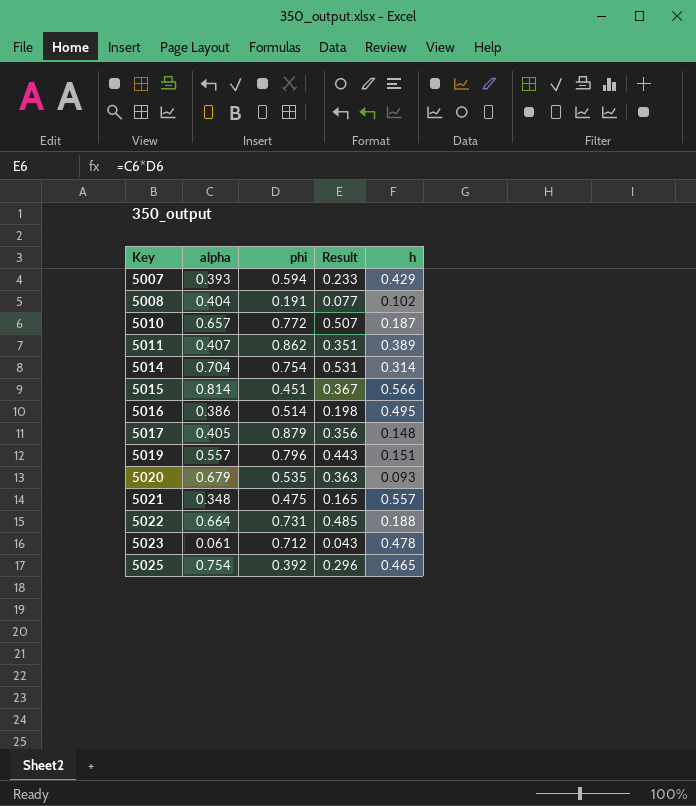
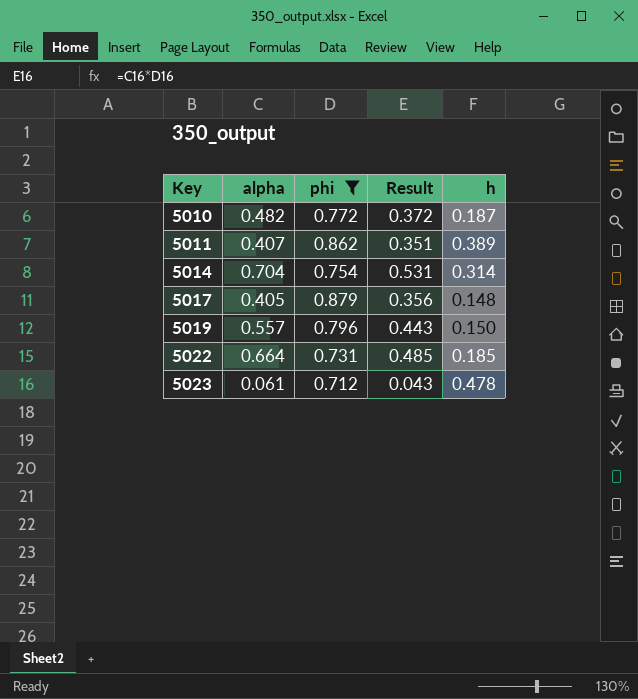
filter: none -> phi >= 0.712
5010 | alpha: 0.657 -> 0.482
5010 | Result: 0.507 -> 0.372
5019 | h: 0.151 -> 0.150
5022 | h: 0.188 -> 0.185

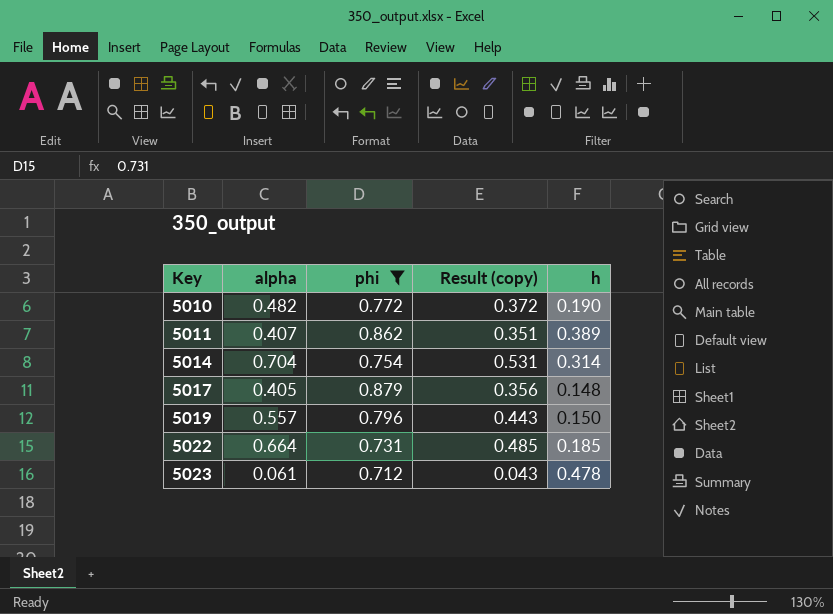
column name: Result -> Result (copy)
5010 | h: 0.187 -> 0.190

